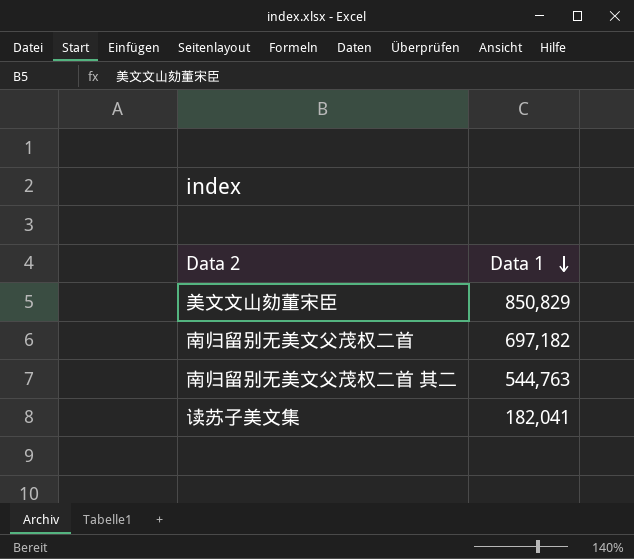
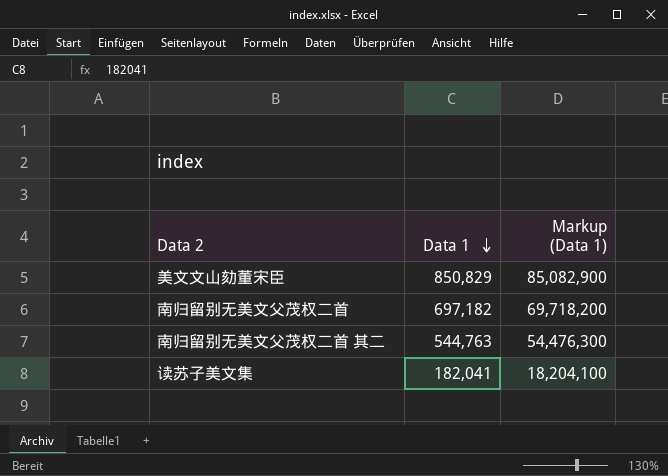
column Markup (Data 1) | formula: none -> [Data 1] * 100

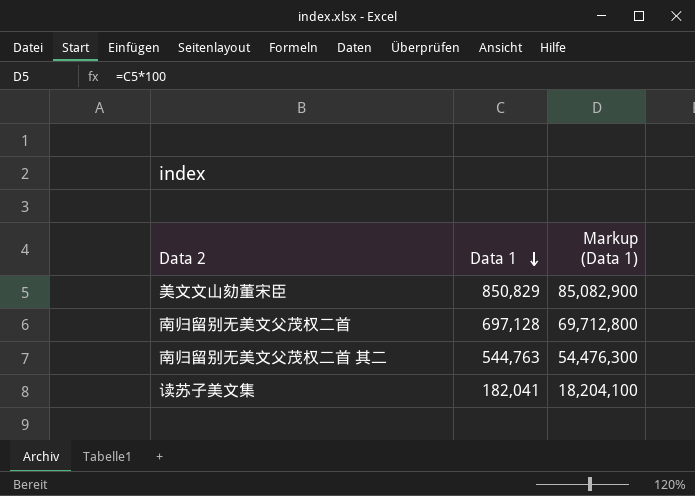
南归留别无美文父茂权二首 | Data 1: 697,182 -> 697,128
南归留别无美文父茂权二首 | Markup (Data 1): 69,718,200 -> 69,712,800

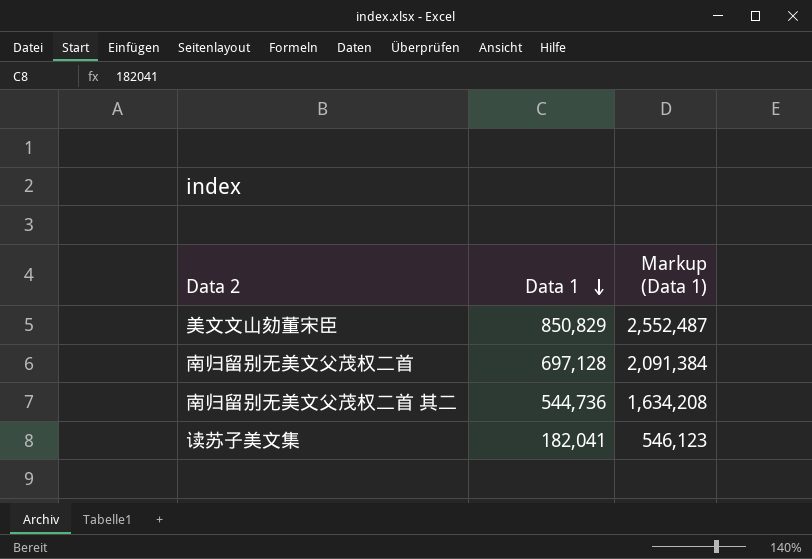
column Markup (Data 1) | formula: [Data 1] * 100 -> [Data 1] * 3
南归留别无美文父茂权二首 其二 | Data 1: 544,763 -> 544,736

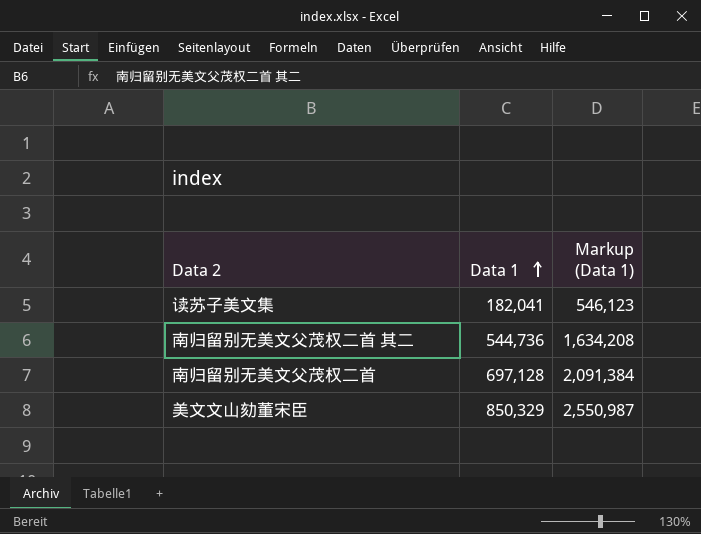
row order: Data 1 descending -> Data 1 ascending
美文文山劾董宋臣 | Data 1: 850,829 -> 850,329
美文文山劾董宋臣 | Markup (Data 1): 2,552,487 -> 2,550,987

